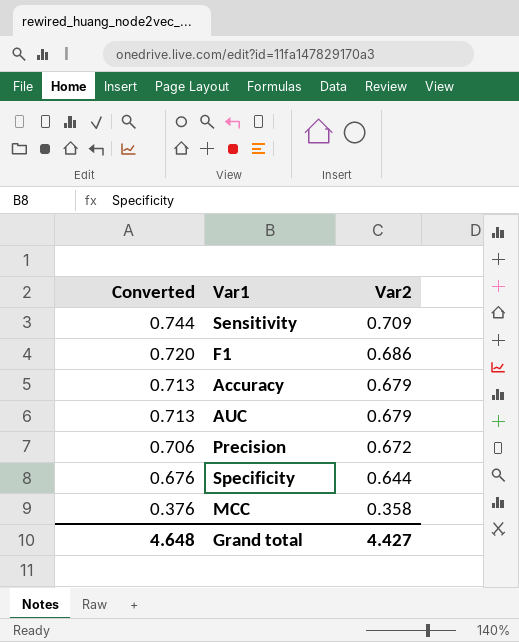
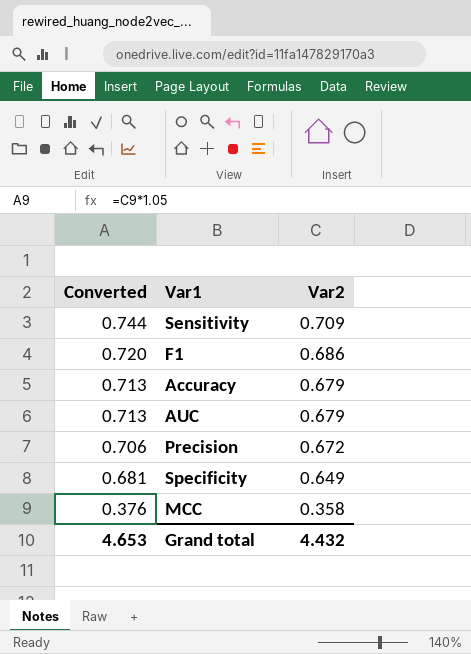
Specificity | Converted: 0.676 -> 0.681
Specificity | Var2: 0.644 -> 0.649
Grand total | Converted: 4.648 -> 4.653
Grand total | Var2: 4.427 -> 4.432

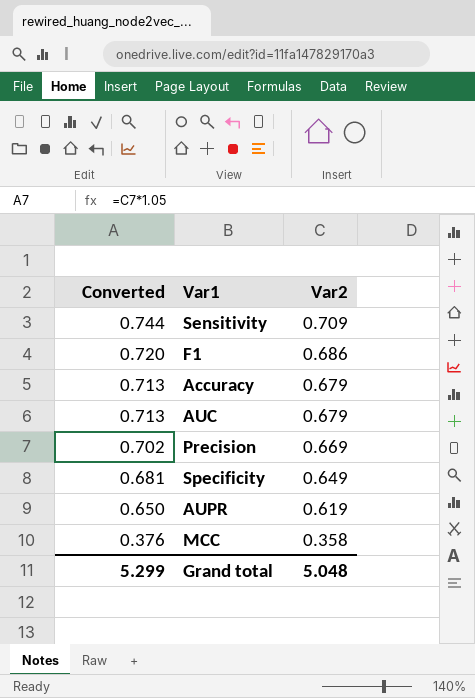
Precision | Converted: 0.706 -> 0.702
Precision | Var2: 0.672 -> 0.669
row AUPR: none -> 0.650 | 0.619
Grand total | Converted: 4.653 -> 5.299
Grand total | Var2: 4.432 -> 5.048

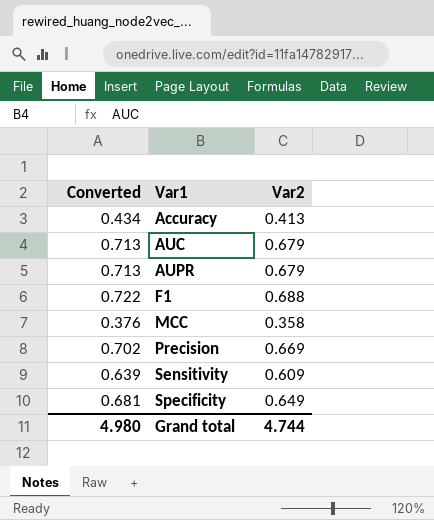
row order: Converted descending -> Var1 ascending
Accuracy | Converted: 0.713 -> 0.434
Accuracy | Var2: 0.679 -> 0.413
AUPR | Converted: 0.650 -> 0.713
AUPR | Var2: 0.619 -> 0.679
F1 | Converted: 0.720 -> 0.722
F1 | Var2: 0.686 -> 0.688
Sensitivity | Converted: 0.744 -> 0.639
Sensitivity | Var2: 0.709 -> 0.609
Grand total | Converted: 5.299 -> 4.980
Grand total | Var2: 5.048 -> 4.744

